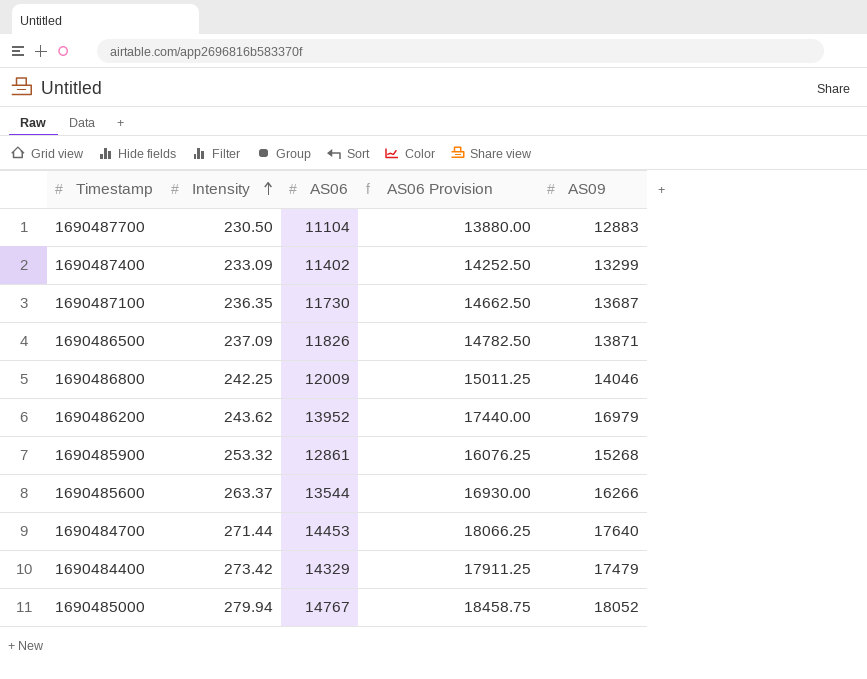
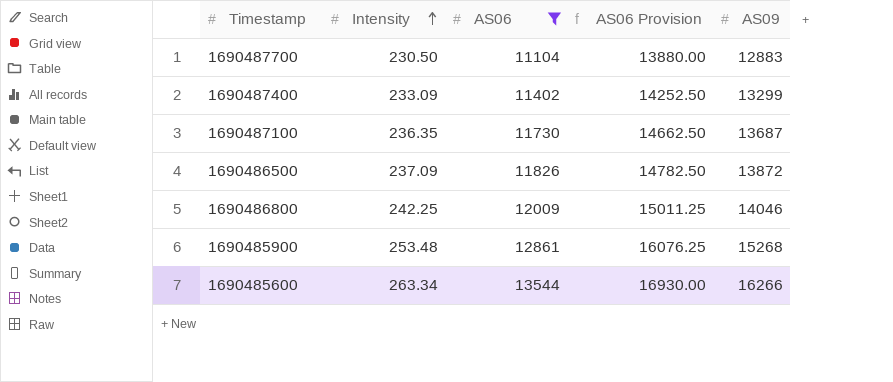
filter: none -> AS06 <= 13544
1690486500 | AS09: 13871 -> 13872
1690485900 | Intensity: 253.32 -> 253.48
1690485600 | Intensity: 263.37 -> 263.34

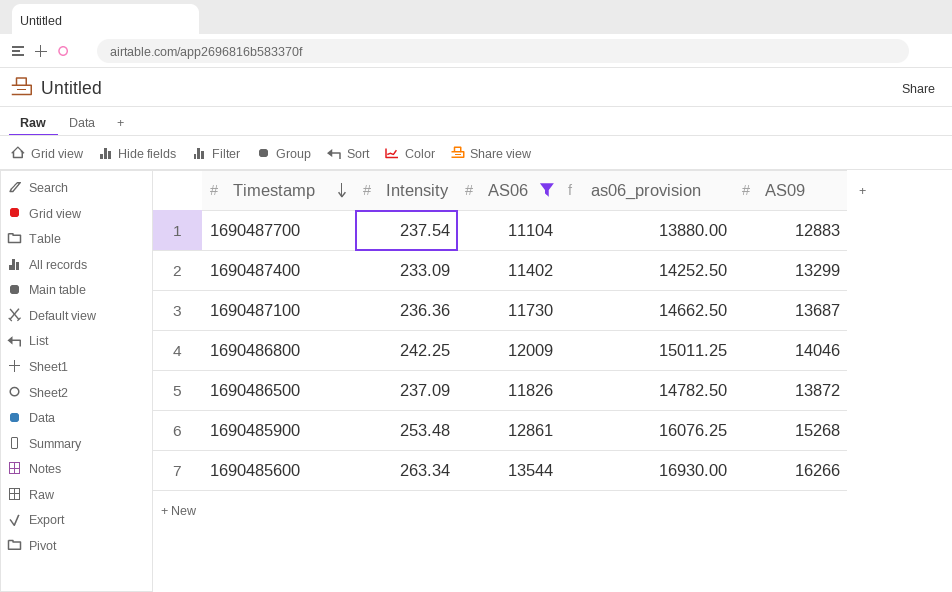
row order: Intensity ascending -> Timestamp descending
column name: AS06 Provision -> as06_provision
1690487700 | Intensity: 230.50 -> 237.54
1690487100 | Intensity: 236.35 -> 236.36

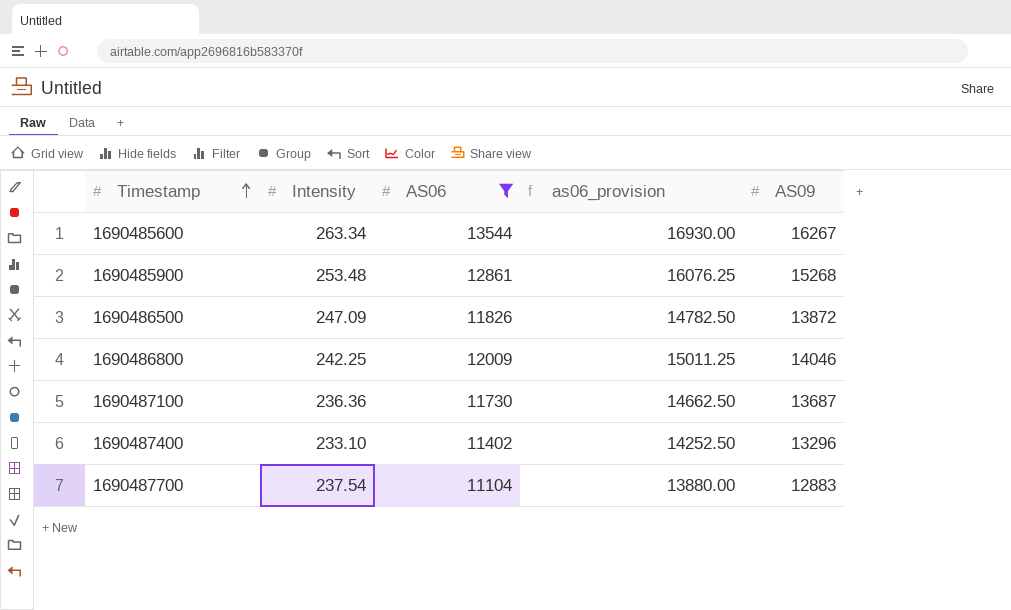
row order: Timestamp descending -> Timestamp ascending
1690485600 | AS09: 16266 -> 16267
1690486500 | Intensity: 237.09 -> 247.09
1690487400 | Intensity: 233.09 -> 233.10
1690487400 | AS09: 13299 -> 13296

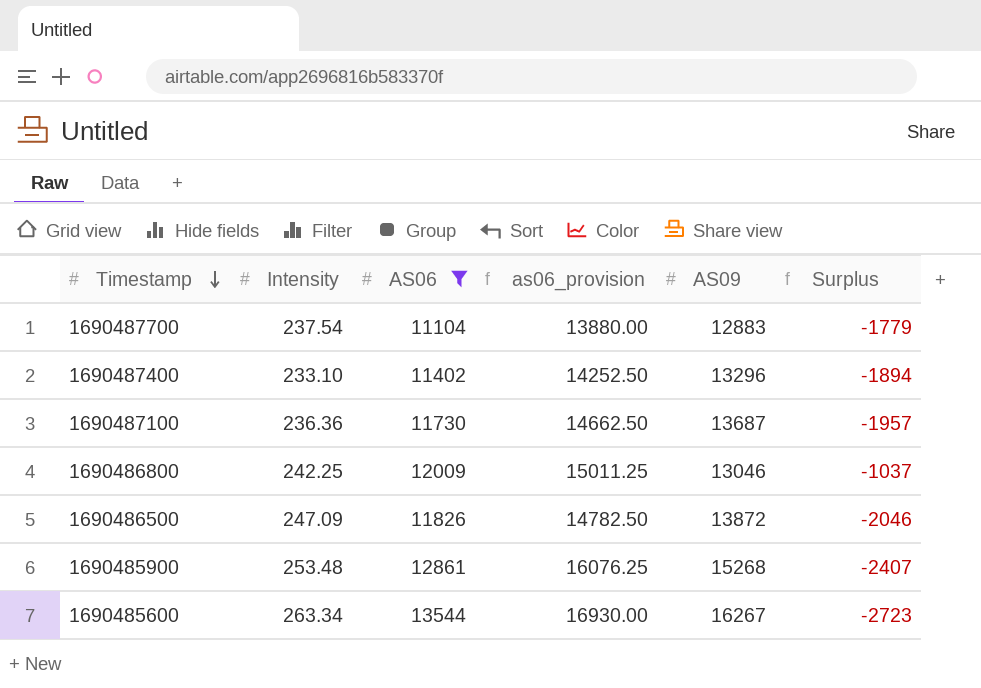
row order: Timestamp ascending -> Timestamp descending
column Surplus | formula: none -> [AS06] - [AS09]
1690486800 | AS09: 14046 -> 13046

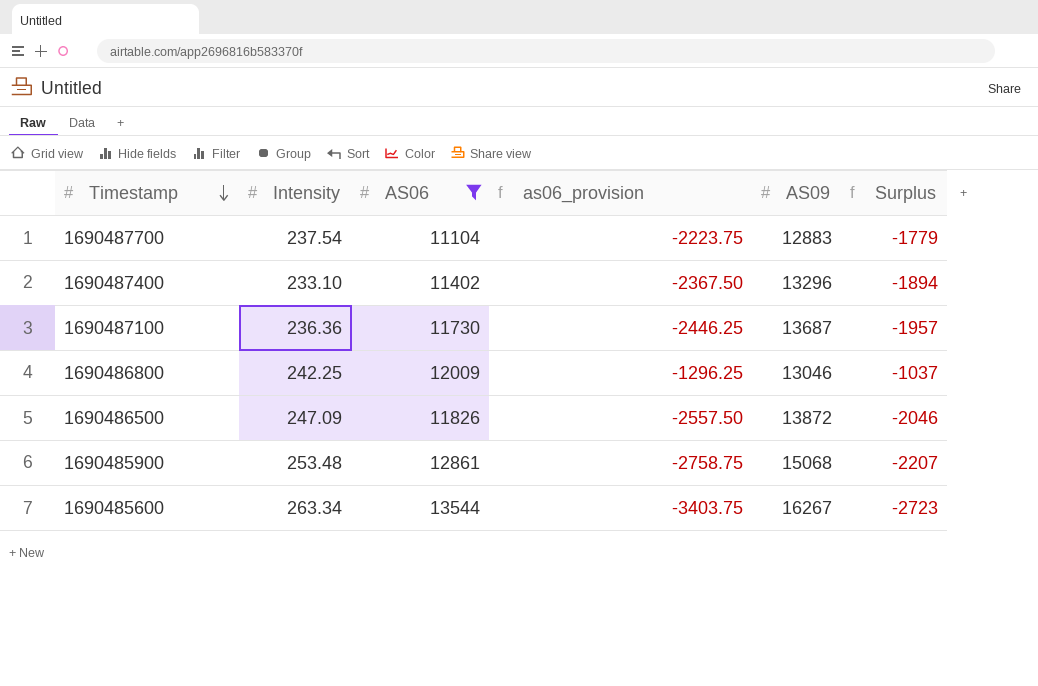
column as06_provision | formula: [AS06] * 1.25 -> [Surplus] * 1.25
1690485900 | AS09: 15268 -> 15068
1690485900 | Surplus: -2407 -> -2207

